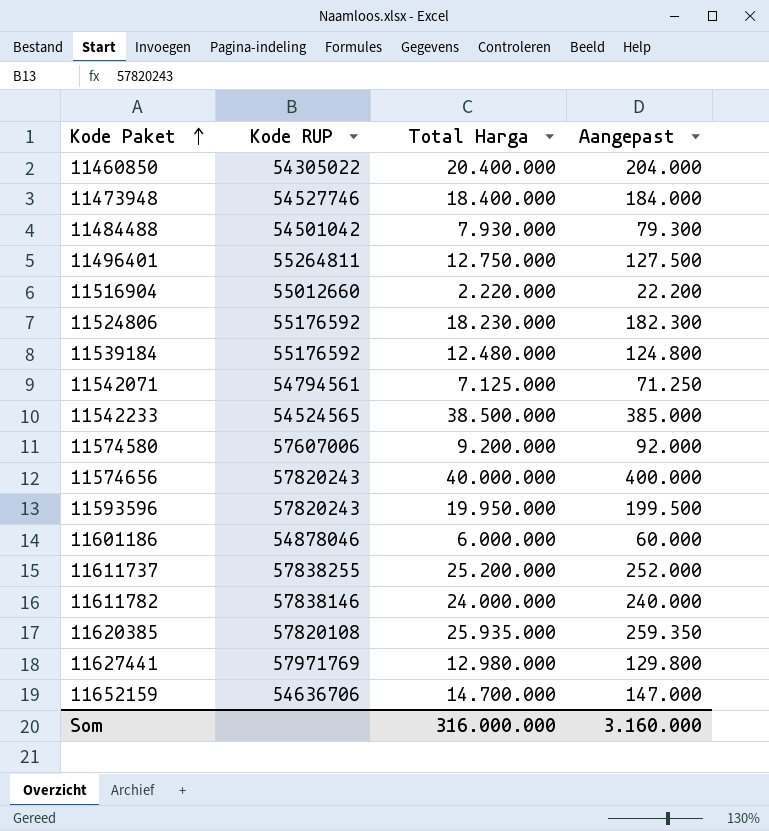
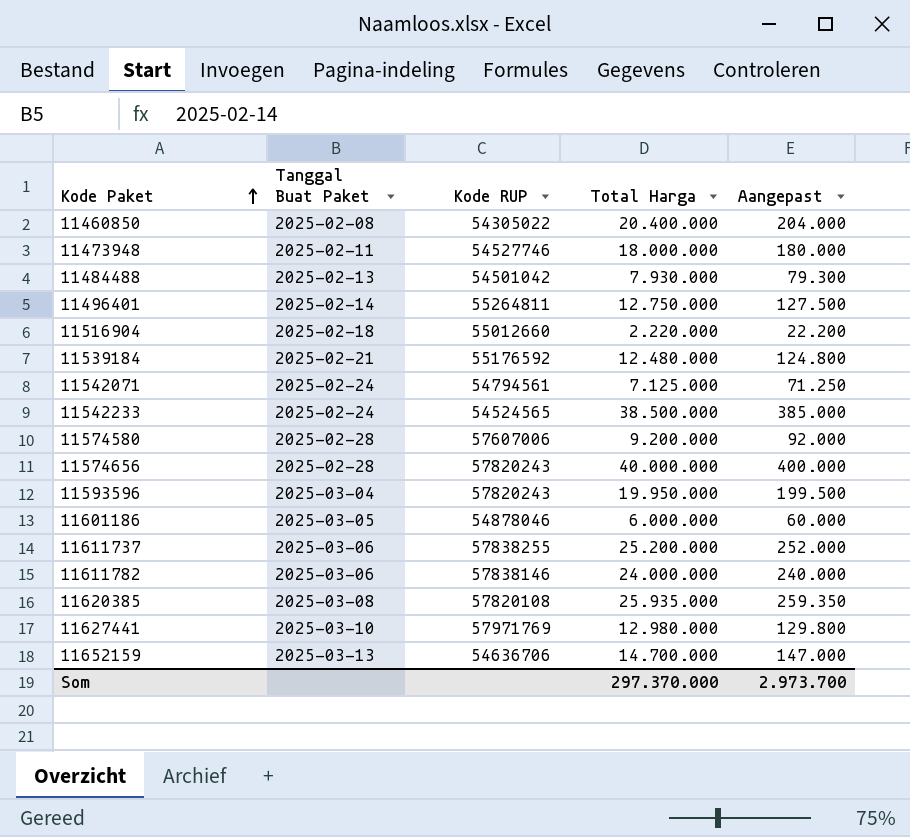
column Tanggal Buat Paket | position: none -> 2
row 11524806: 55176592 | 18.230.000 | 182.300 -> none
11473948 | Total Harga: 18.400.000 -> 18.000.000
11473948 | Aangepast: 184.000 -> 180.000
Som | Total Harga: 316.000.000 -> 297.370.000
Som | Aangepast: 3.160.000 -> 2.973.700

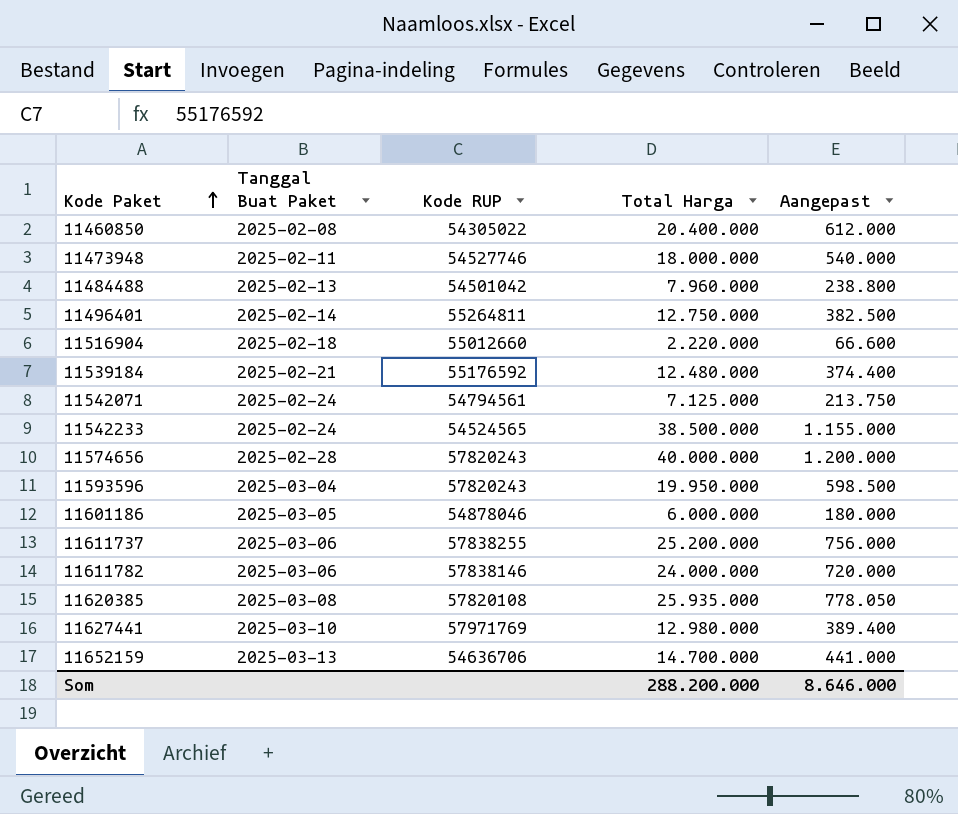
column Aangepast | formula: [Total Harga] * 0,01 -> [Total Harga] * 0,03
row 11574580: 2025-02-28 | 57607006 | 9.200.000 | 92.000 -> none
11484488 | Total Harga: 7.930.000 -> 7.960.000
Som | Total Harga: 297.370.000 -> 288.200.000
Som | Aangepast: 2.973.700 -> 8.646.000

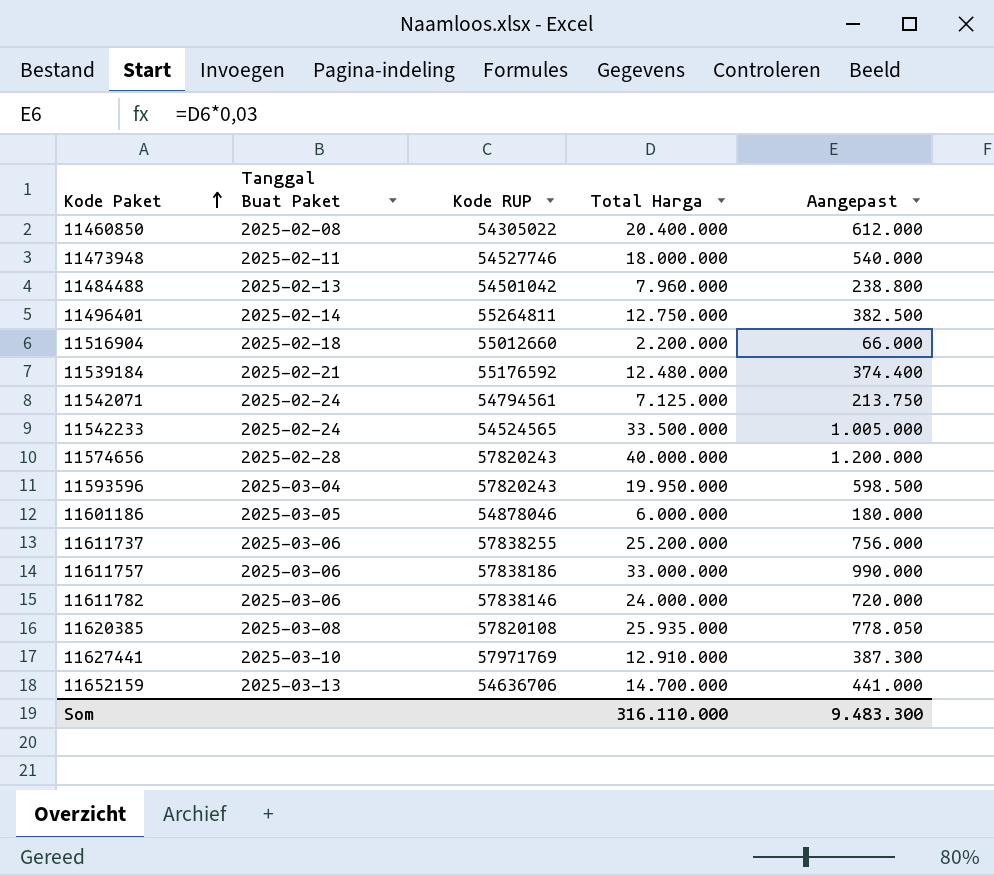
11516904 | Total Harga: 2.220.000 -> 2.200.000
11516904 | Aangepast: 66.600 -> 66.000
11542233 | Total Harga: 38.500.000 -> 33.500.000
11542233 | Aangepast: 1.155.000 -> 1.005.000
row 11611757: none -> 2025-03-06 | 57838186 | 33.000.000 | 990.000
11627441 | Total Harga: 12.980.000 -> 12.910.000
11627441 | Aangepast: 389.400 -> 387.300
Som | Total Harga: 288.200.000 -> 316.110.000
Som | Aangepast: 8.646.000 -> 9.483.300

